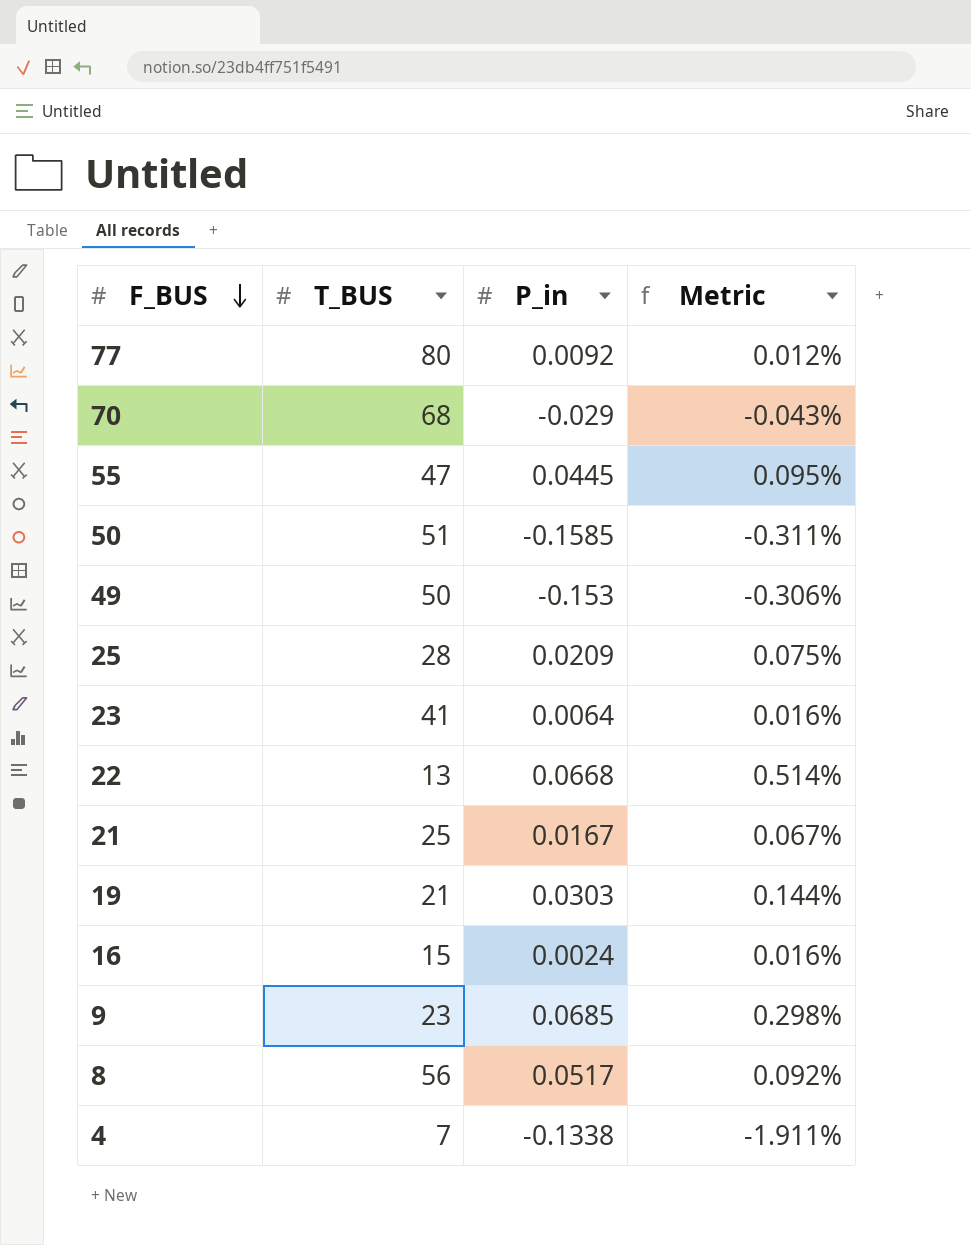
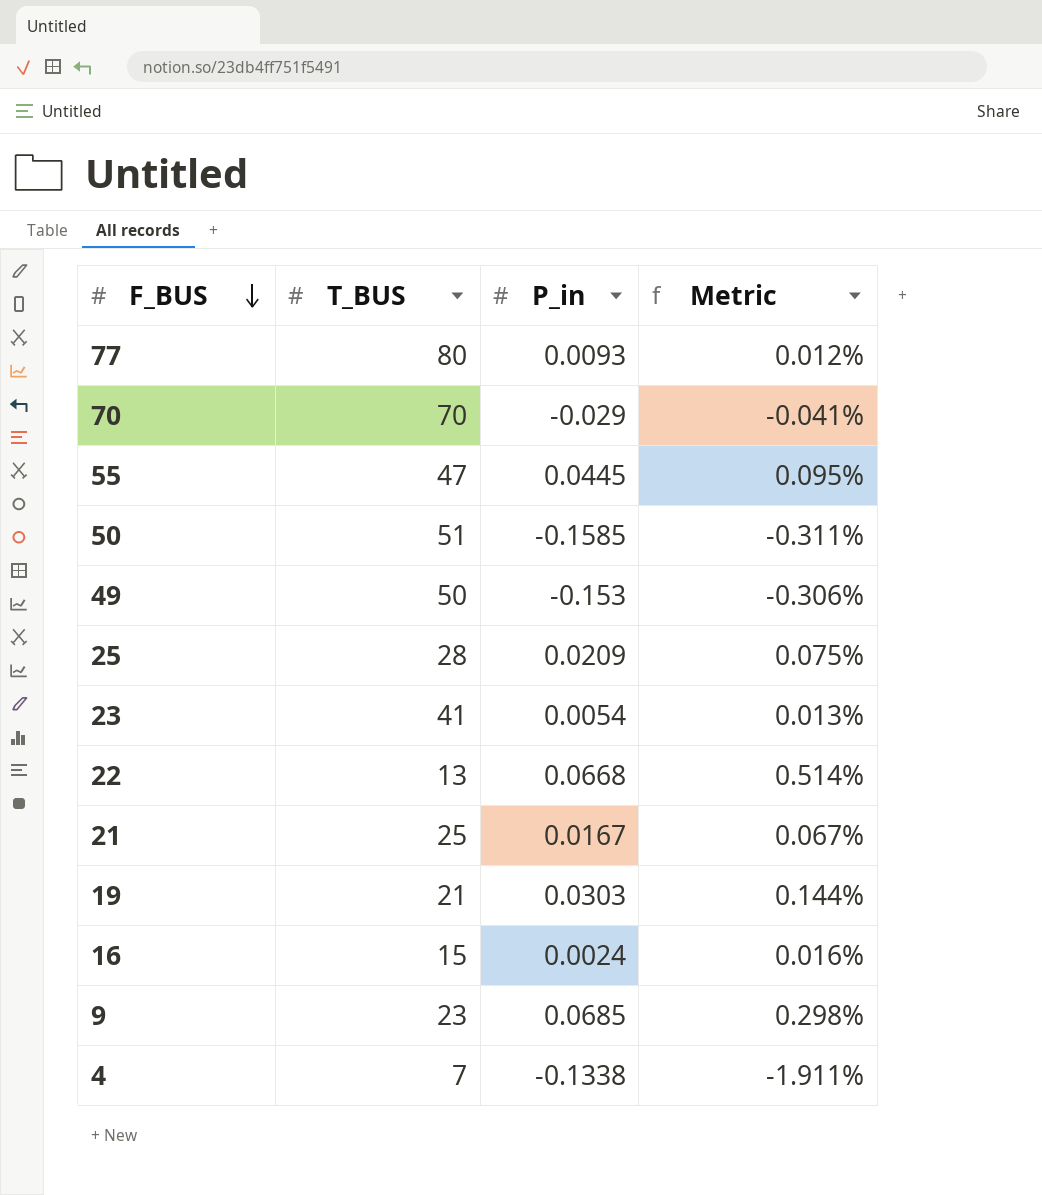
row 8: 56 | 0.0517 | 0.092% -> none
77 | P_in: 0.0092 -> 0.0093
70 | T_BUS: 68 -> 70
70 | Metric: -0.043% -> -0.041%
23 | P_in: 0.0064 -> 0.0054
23 | Metric: 0.016% -> 0.013%

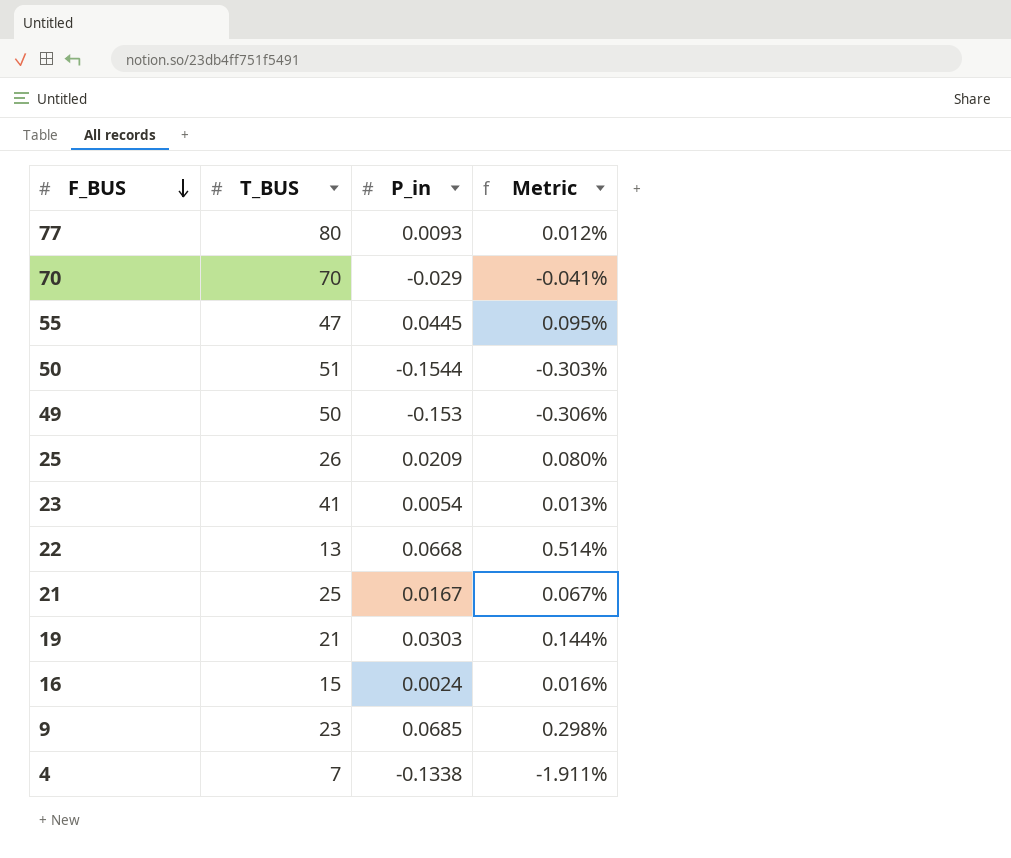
50 | P_in: -0.1585 -> -0.1544
50 | Metric: -0.311% -> -0.303%
25 | T_BUS: 28 -> 26
25 | Metric: 0.075% -> 0.080%

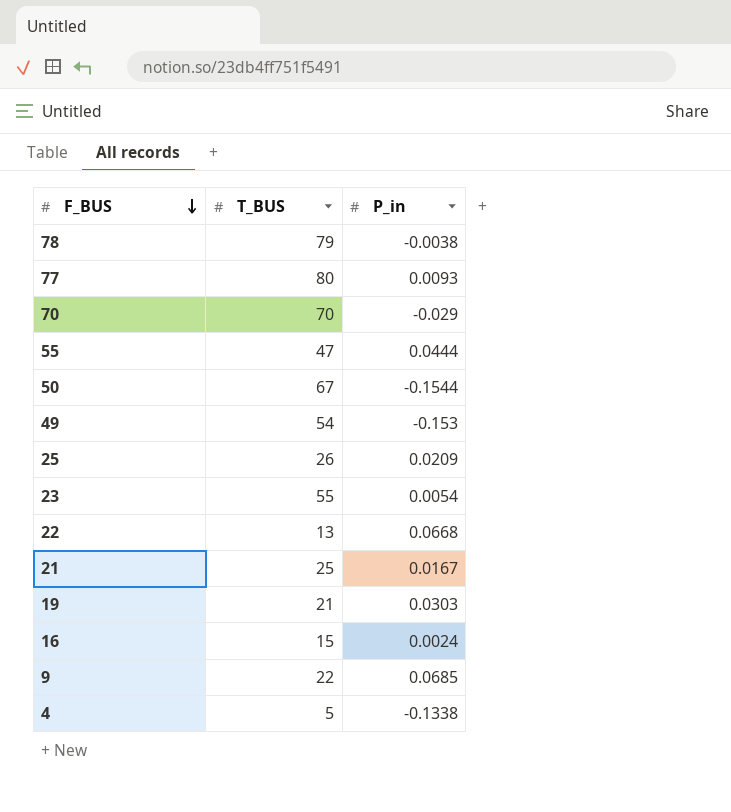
column Metric | formula: [P_in] / [T_BUS] -> none
row 78: none -> 79 | -0.0038
55 | P_in: 0.0445 -> 0.0444
50 | T_BUS: 51 -> 67
49 | T_BUS: 50 -> 54
23 | T_BUS: 41 -> 55
9 | T_BUS: 23 -> 22
4 | T_BUS: 7 -> 5

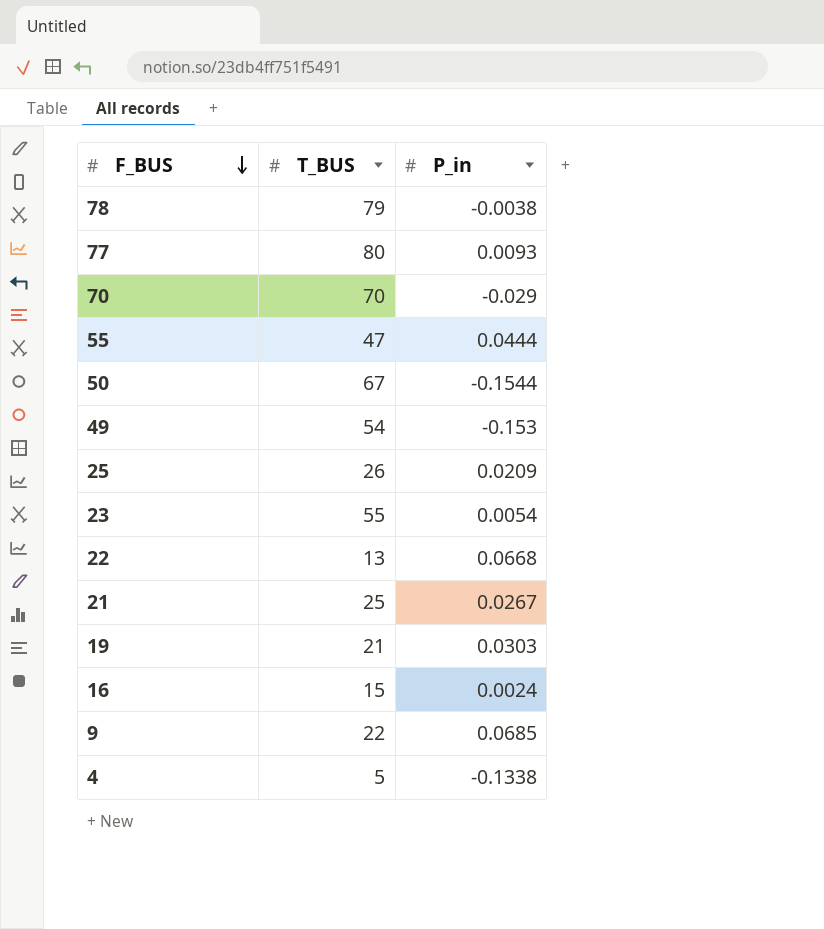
21 | P_in: 0.0167 -> 0.0267

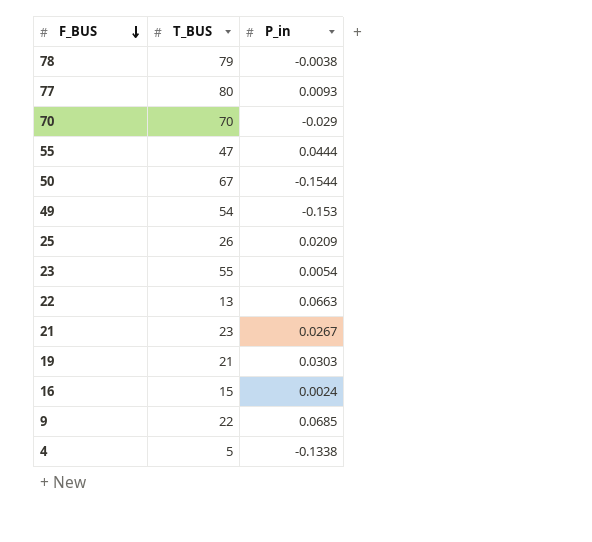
22 | P_in: 0.0668 -> 0.0663
21 | T_BUS: 25 -> 23

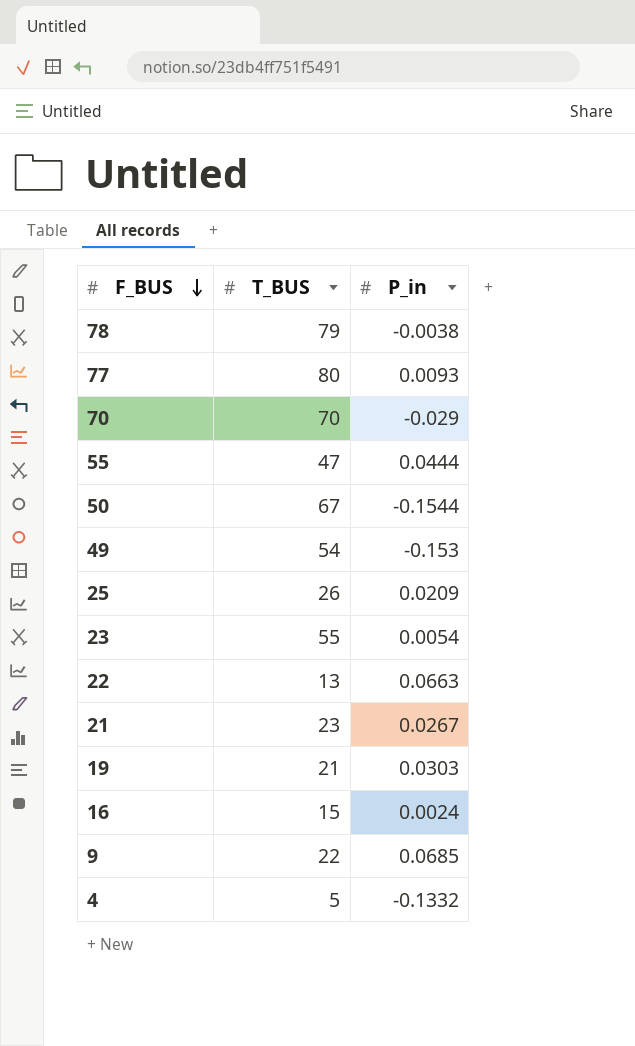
4 | P_in: -0.1338 -> -0.1332

